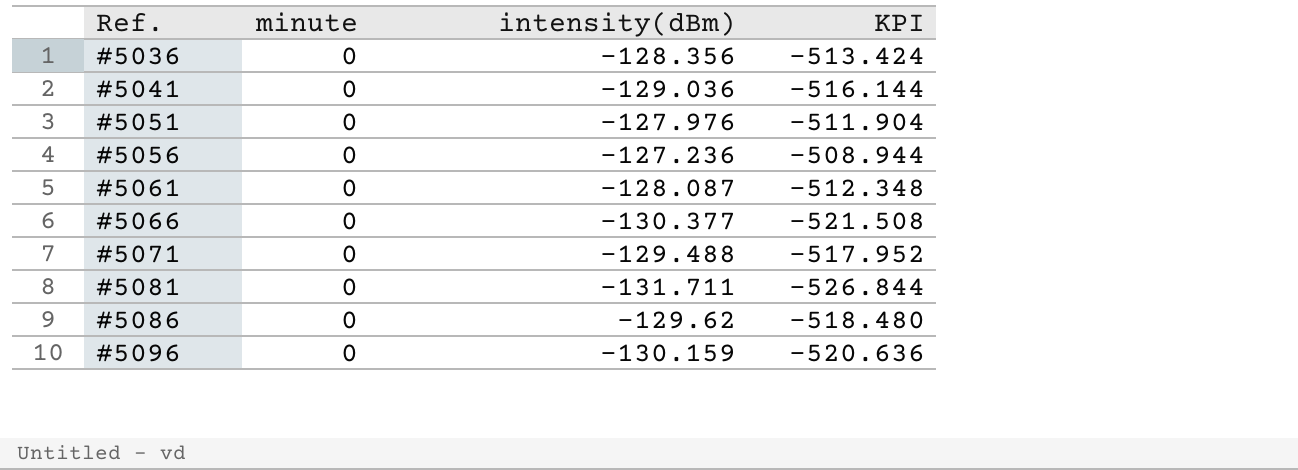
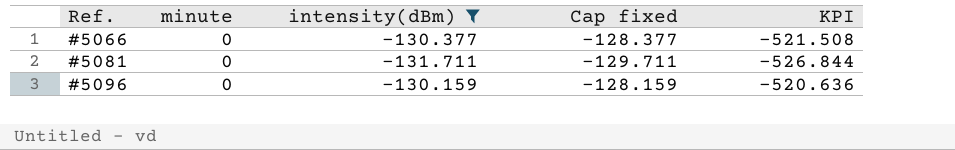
filter: none -> intensity(dBm) <= -130.159
column Cap fixed | formula: none -> [intensity(dBm)] + 2

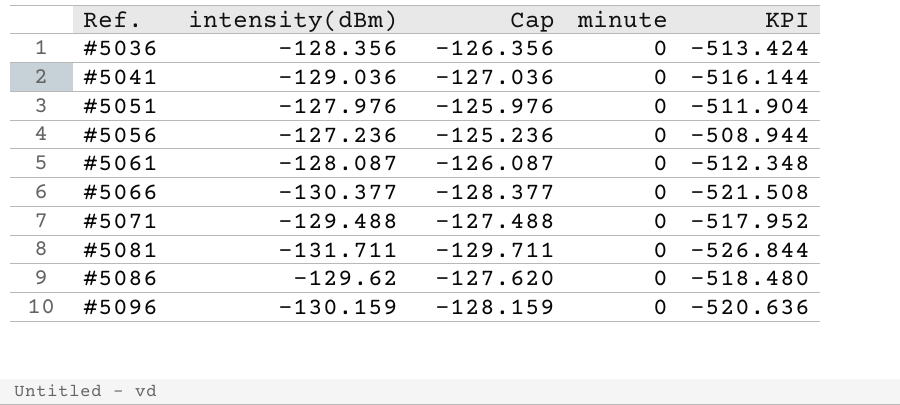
filter: intensity(dBm) <= -130.159 -> none
column name: Cap fixed -> Cap
column minute | position: 2 -> 4

